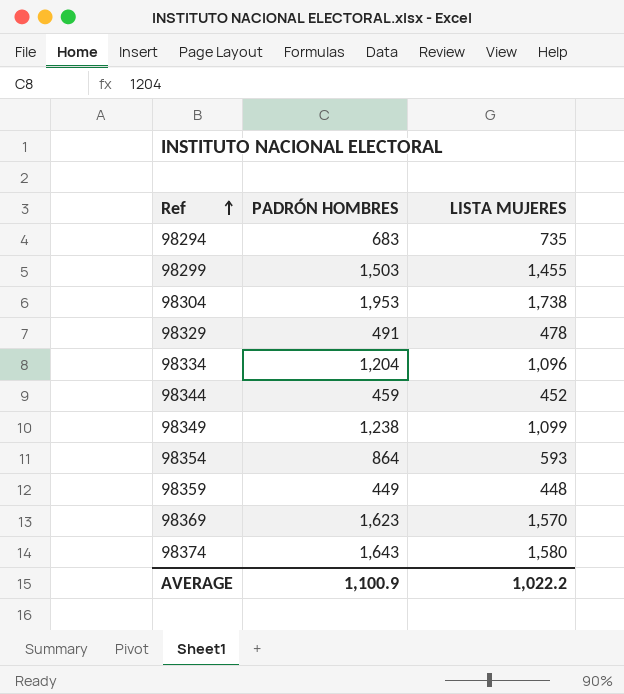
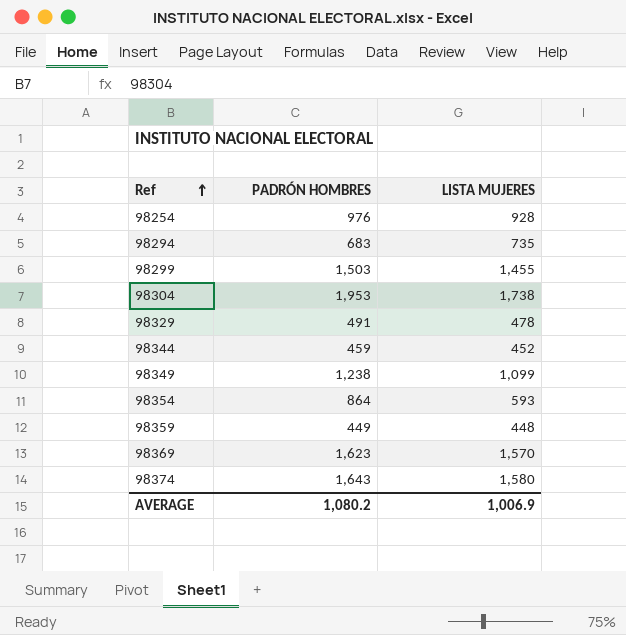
row 98334: 1,204 | 1,096 -> none
row 98254: none -> 976 | 928
AVERAGE | PADRÓN HOMBRES: 1,100.9 -> 1,080.2
AVERAGE | LISTA MUJERES: 1,022.2 -> 1,006.9

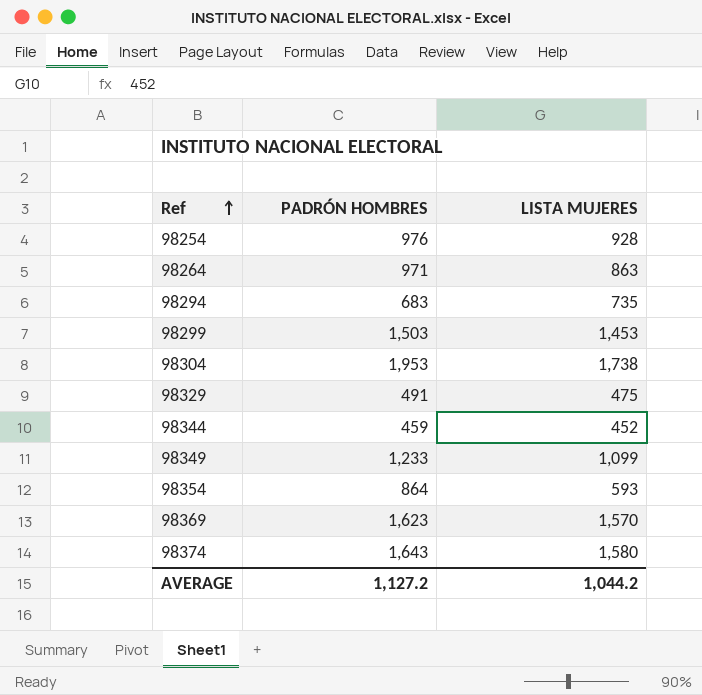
row 98359: 449 | 448 -> none
row 98264: none -> 971 | 863
98299 | LISTA MUJERES: 1,455 -> 1,453
98329 | LISTA MUJERES: 478 -> 475
98349 | PADRÓN HOMBRES: 1,238 -> 1,233
AVERAGE | PADRÓN HOMBRES: 1,080.2 -> 1,127.2
AVERAGE | LISTA MUJERES: 1,006.9 -> 1,044.2

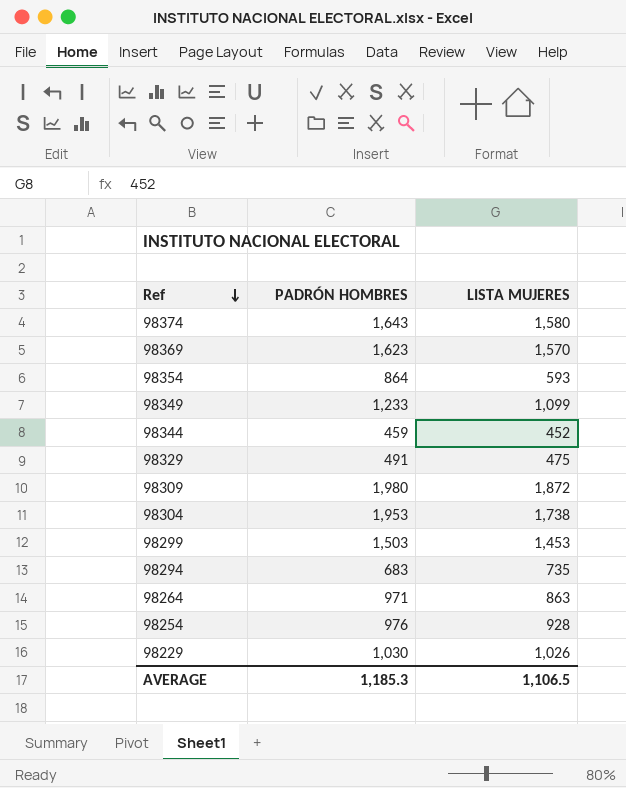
row order: Ref ascending -> Ref descending
row 98309: none -> 1,980 | 1,872
row 98229: none -> 1,030 | 1,026
AVERAGE | PADRÓN HOMBRES: 1,127.2 -> 1,185.3
AVERAGE | LISTA MUJERES: 1,044.2 -> 1,106.5

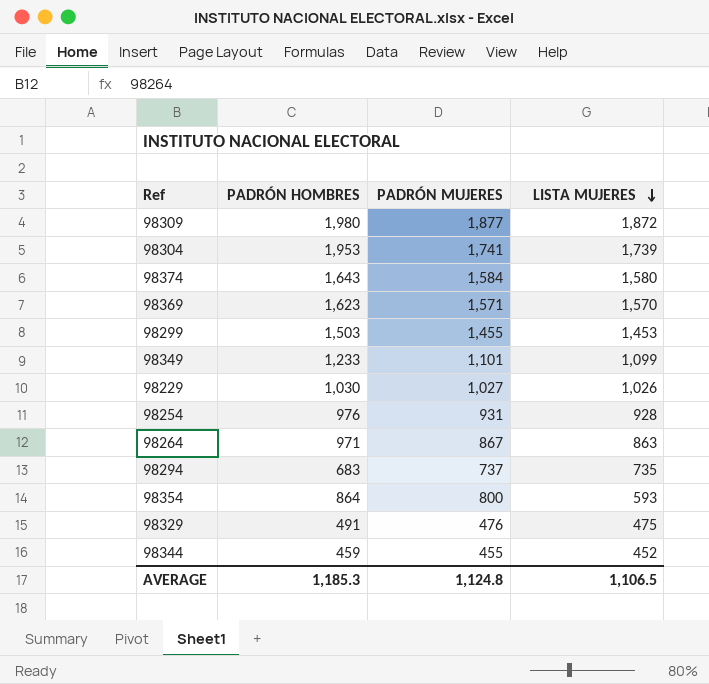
row order: Ref descending -> LISTA MUJERES descending
column PADRÓN MUJERES | position: none -> 3
98304 | LISTA MUJERES: 1,738 -> 1,739

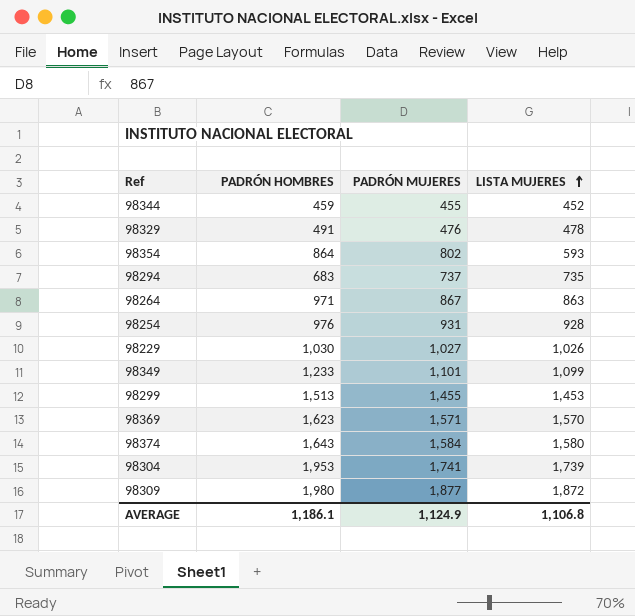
row order: LISTA MUJERES descending -> LISTA MUJERES ascending
98329 | LISTA MUJERES: 475 -> 478
98354 | PADRÓN MUJERES: 800 -> 802
98299 | PADRÓN HOMBRES: 1,503 -> 1,513
AVERAGE | PADRÓN HOMBRES: 1,185.3 -> 1,186.1
AVERAGE | PADRÓN MUJERES: 1,124.8 -> 1,124.9
AVERAGE | LISTA MUJERES: 1,106.5 -> 1,106.8

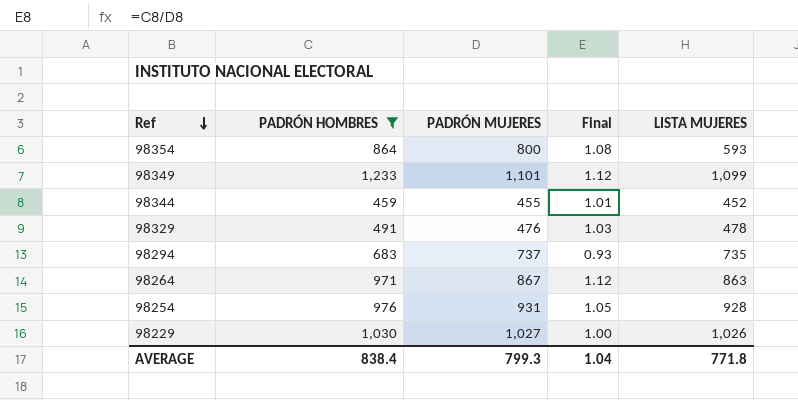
filter: none -> PADRÓN HOMBRES <= 1,233
row order: LISTA MUJERES ascending -> Ref descending
column Final | formula: none -> [PADRÓN HOMBRES] / [PADRÓN MUJERES]
98354 | PADRÓN MUJERES: 802 -> 800
AVERAGE | PADRÓN HOMBRES: 1,186.1 -> 838.4
AVERAGE | PADRÓN MUJERES: 1,124.9 -> 799.3
AVERAGE | LISTA MUJERES: 1,106.8 -> 771.8

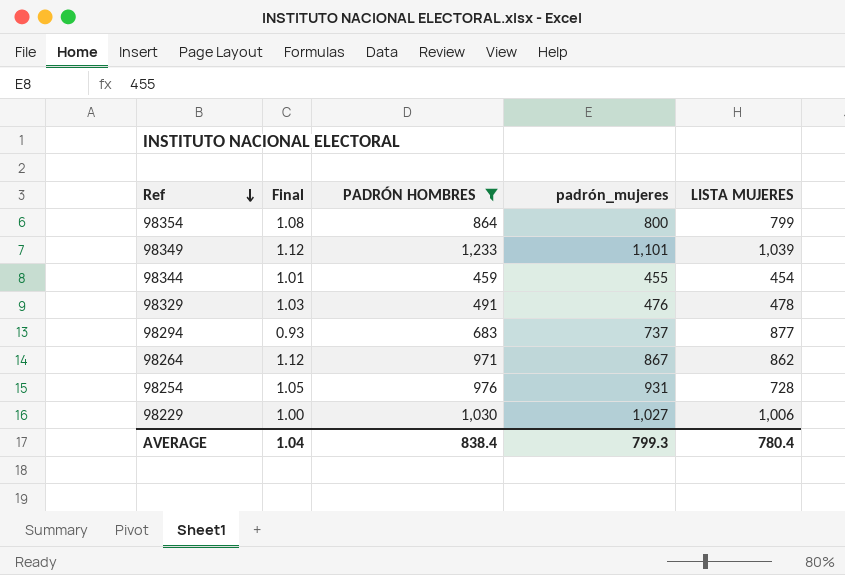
column Final | position: 4 -> 2
column name: PADRÓN MUJERES -> padrón_mujeres
98354 | LISTA MUJERES: 593 -> 799
98349 | LISTA MUJERES: 1,099 -> 1,039
98344 | LISTA MUJERES: 452 -> 454
98294 | LISTA MUJERES: 735 -> 877
98264 | LISTA MUJERES: 863 -> 862
98254 | LISTA MUJERES: 928 -> 728
98229 | LISTA MUJERES: 1,026 -> 1,006
AVERAGE | LISTA MUJERES: 771.8 -> 780.4

